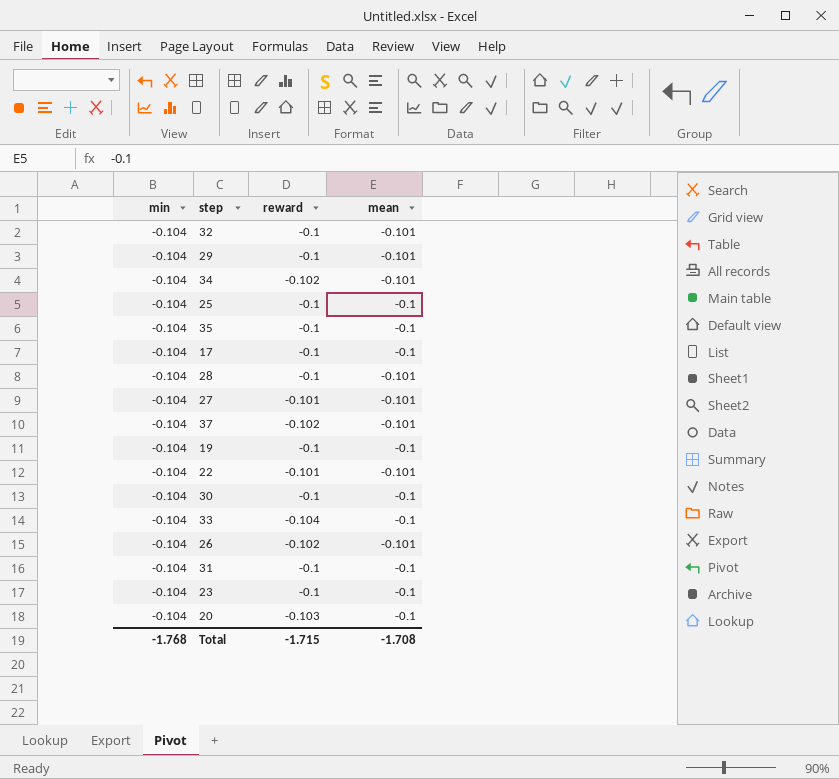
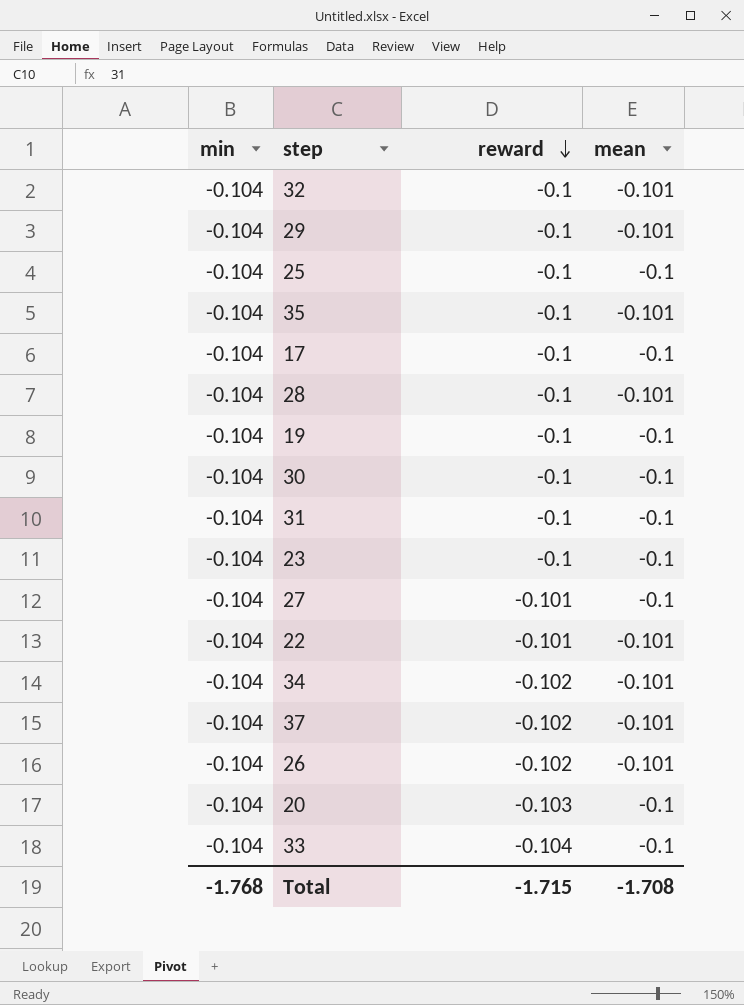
row order: none -> reward descending
35 | mean: -0.1 -> -0.101
27 | mean: -0.101 -> -0.1

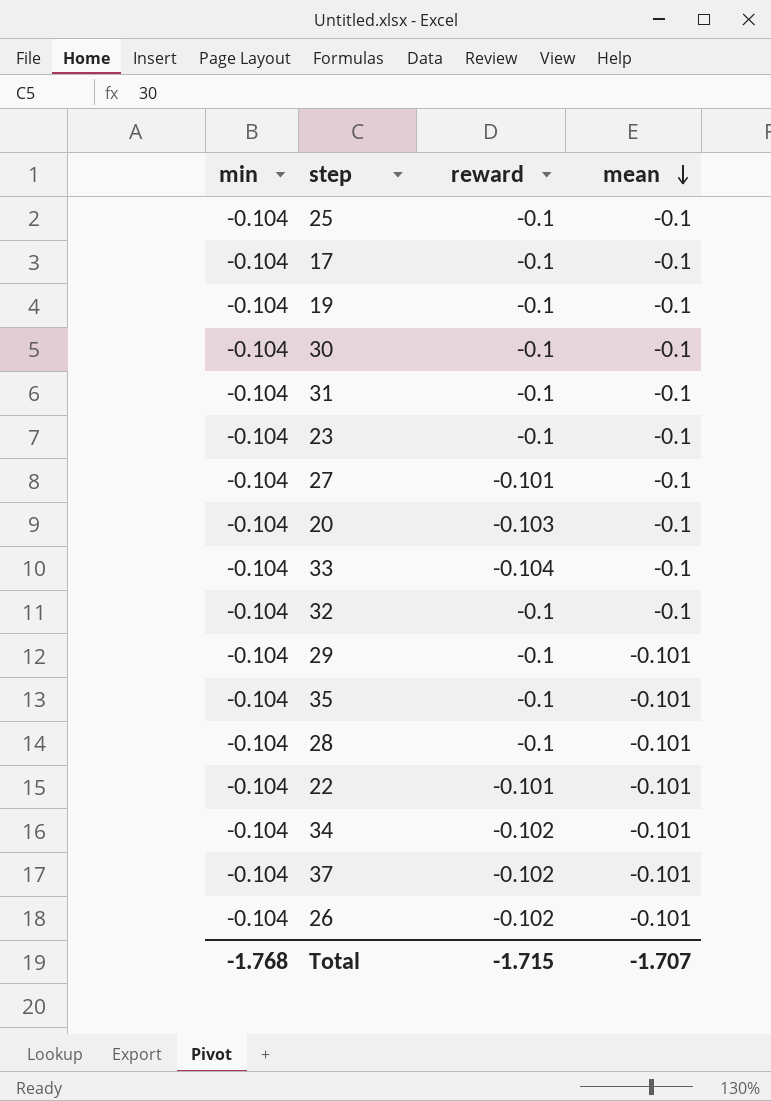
row order: reward descending -> mean descending
32 | mean: -0.101 -> -0.1
Total | mean: -1.708 -> -1.707

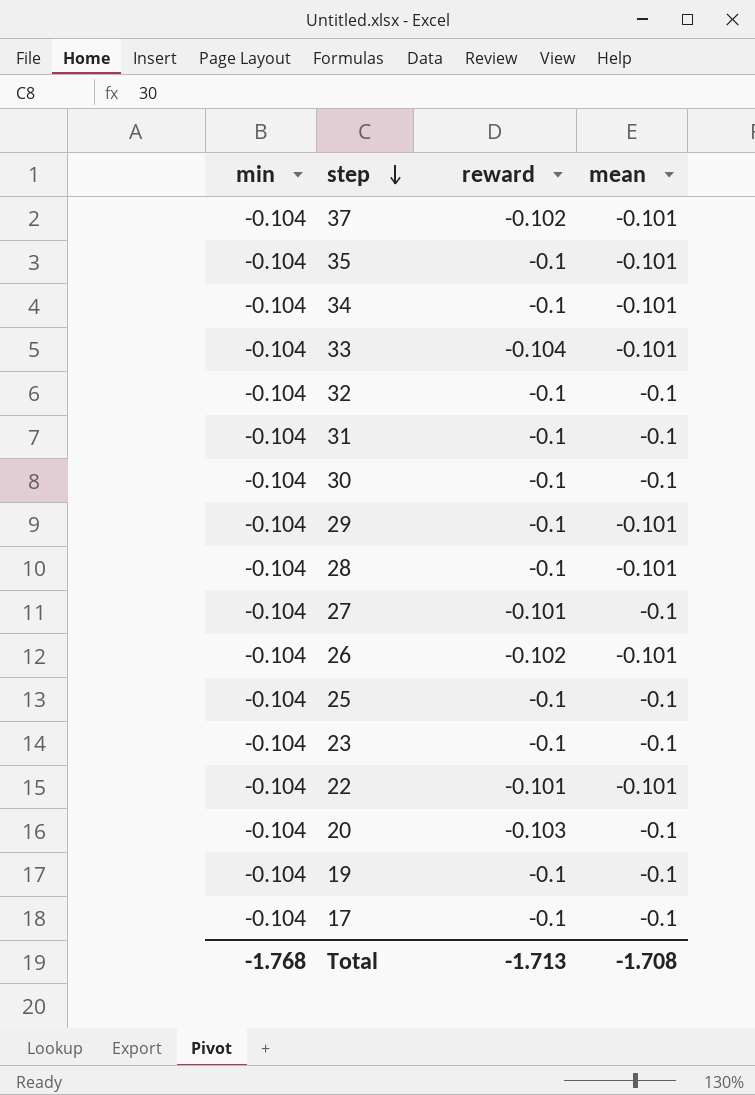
row order: mean descending -> step descending
34 | reward: -0.102 -> -0.1
33 | mean: -0.1 -> -0.101
Total | reward: -1.715 -> -1.713
Total | mean: -1.707 -> -1.708

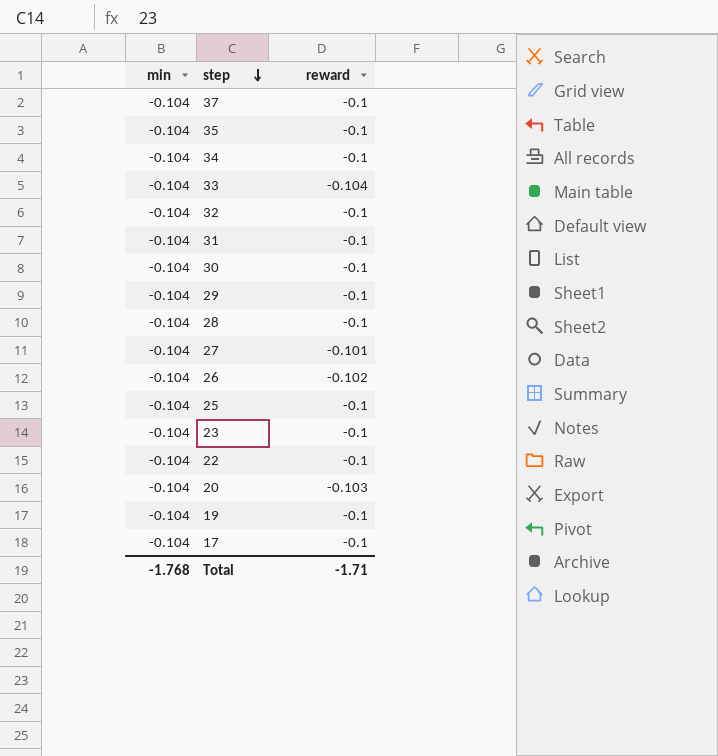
column mean | position: 4 -> none
37 | reward: -0.102 -> -0.1
22 | reward: -0.101 -> -0.1
Total | reward: -1.713 -> -1.71

